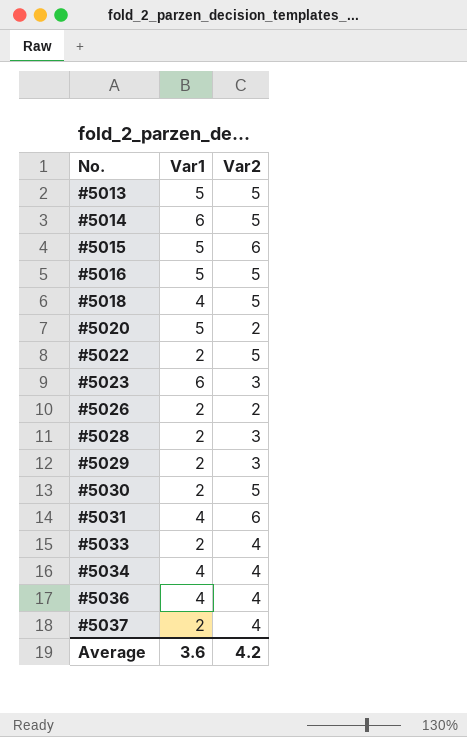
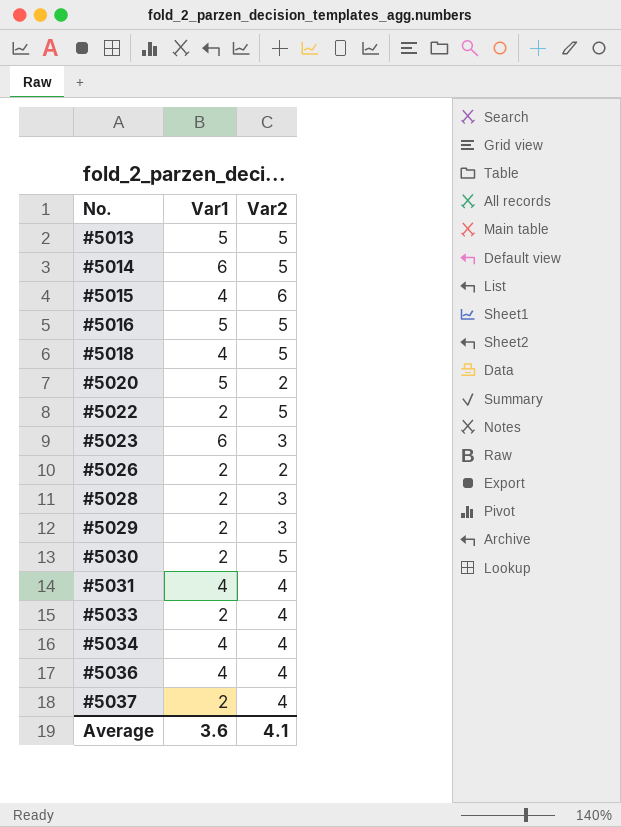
#5015 | Var1: 5 -> 4
#5031 | Var2: 6 -> 4
Average | Var2: 4.2 -> 4.1

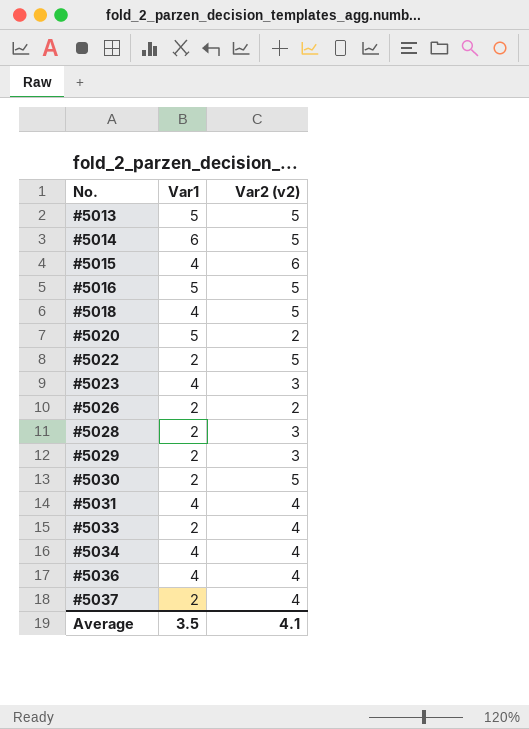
column name: Var2 -> Var2 (v2)
#5023 | Var1: 6 -> 4
Average | Var1: 3.6 -> 3.5

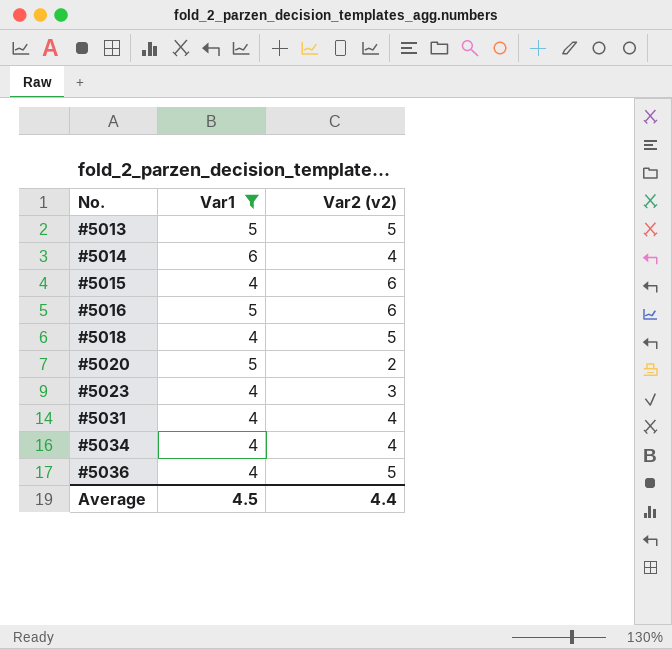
filter: none -> Var1 != 2
#5014 | Var2 (v2): 5 -> 4
#5016 | Var2 (v2): 5 -> 6
#5036 | Var2 (v2): 4 -> 5
Average | Var1: 3.5 -> 4.5
Average | Var2 (v2): 4.1 -> 4.4

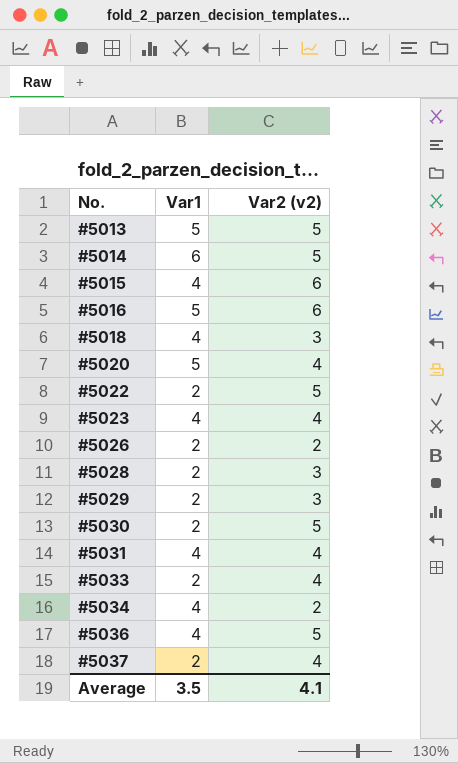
filter: Var1 != 2 -> none
#5014 | Var2 (v2): 4 -> 5
#5018 | Var2 (v2): 5 -> 3
#5020 | Var2 (v2): 2 -> 4
#5023 | Var2 (v2): 3 -> 4
#5034 | Var2 (v2): 4 -> 2
Average | Var1: 4.5 -> 3.5
Average | Var2 (v2): 4.4 -> 4.1

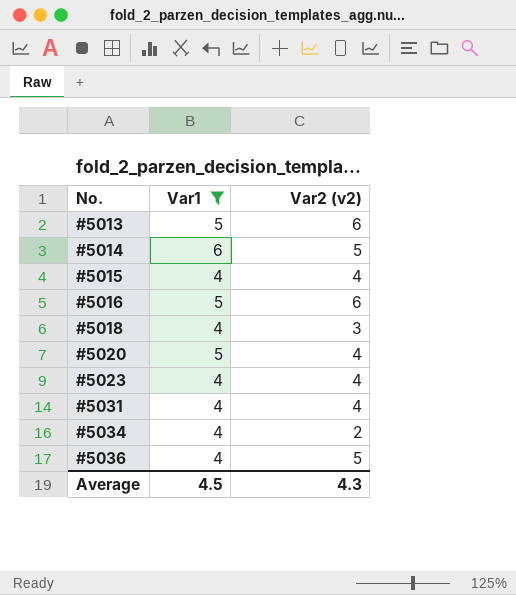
filter: none -> Var1 != 2
#5013 | Var2 (v2): 5 -> 6
#5015 | Var2 (v2): 6 -> 4
Average | Var1: 3.5 -> 4.5
Average | Var2 (v2): 4.1 -> 4.3

